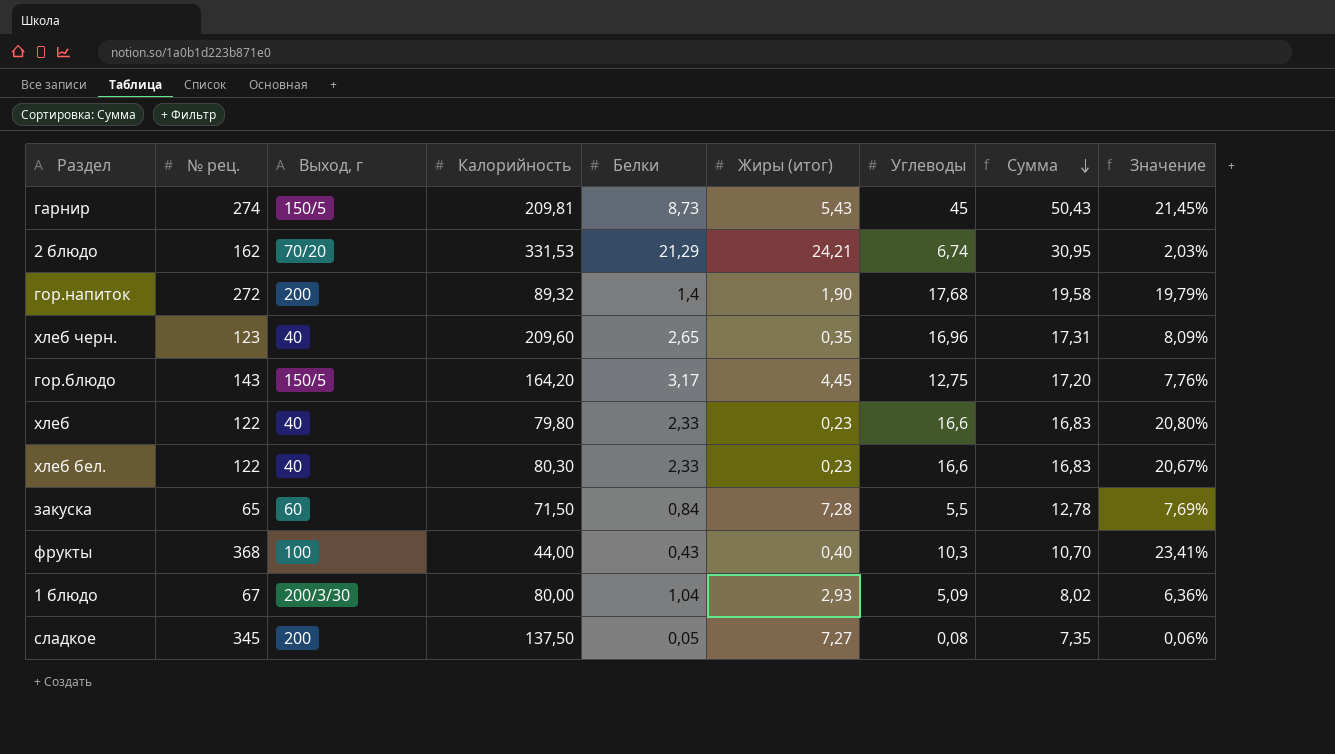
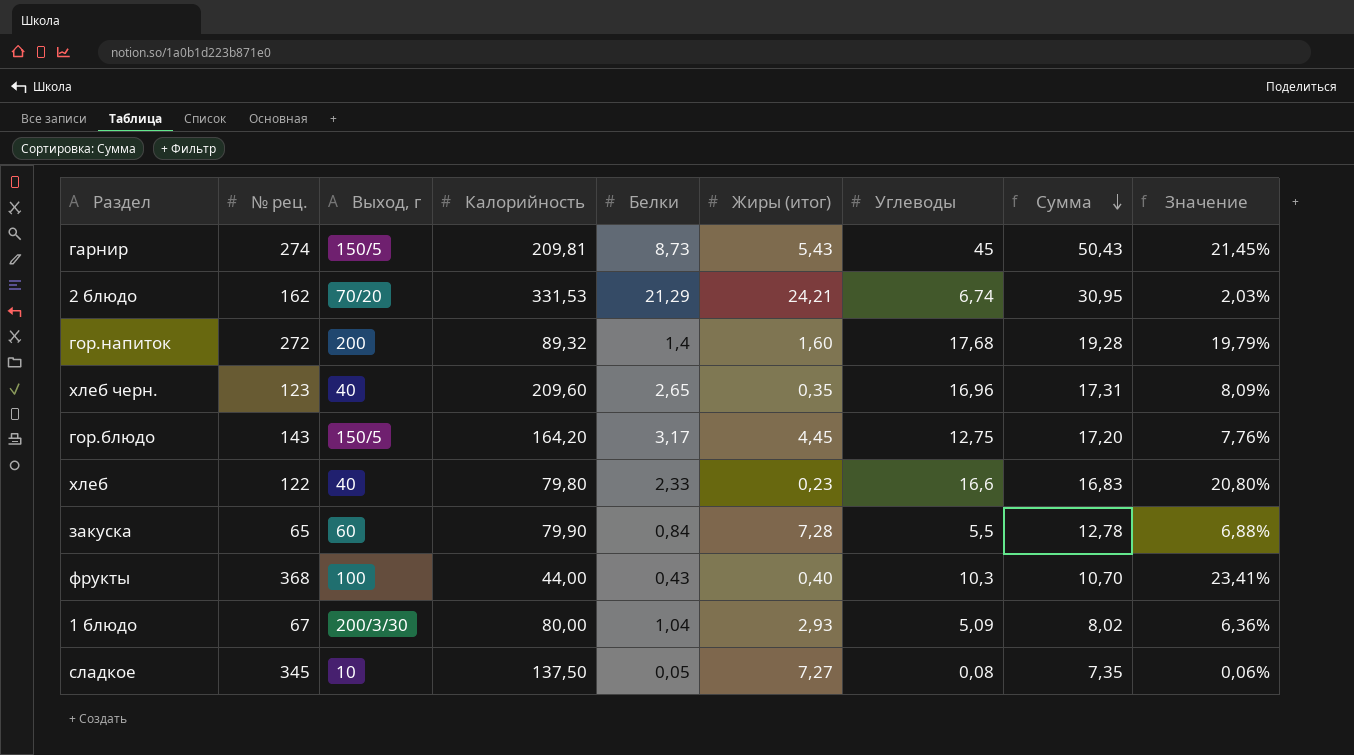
row хлеб бел.: 122 | 40 | 80,30 | 2,33 | 0,23 | 16,6 | 16,83 | 20,67% -> none
гор.напиток | Жиры (итог): 1,90 -> 1,60
гор.напиток | Сумма: 19,58 -> 19,28
закуска | Калорийность: 71,50 -> 79,90
закуска | Значение: 7,69% -> 6,88%
сладкое | Выход, г: 200 -> 10

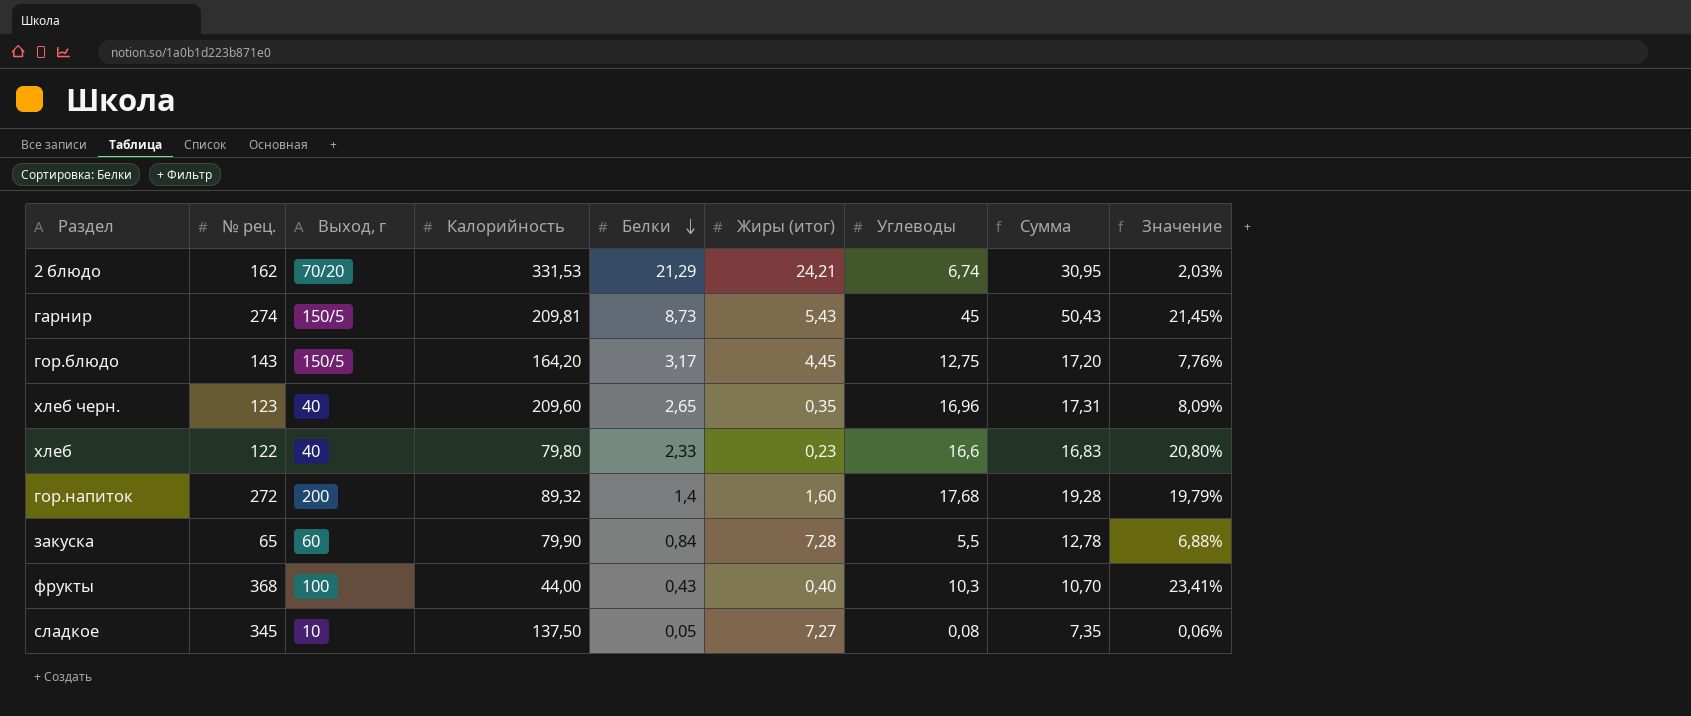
row order: Сумма descending -> Белки descending
row 1 блюдо: 67 | 200/3/30 | 80,00 | 1,04 | 2,93 | 5,09 | 8,02 | 6,36% -> none

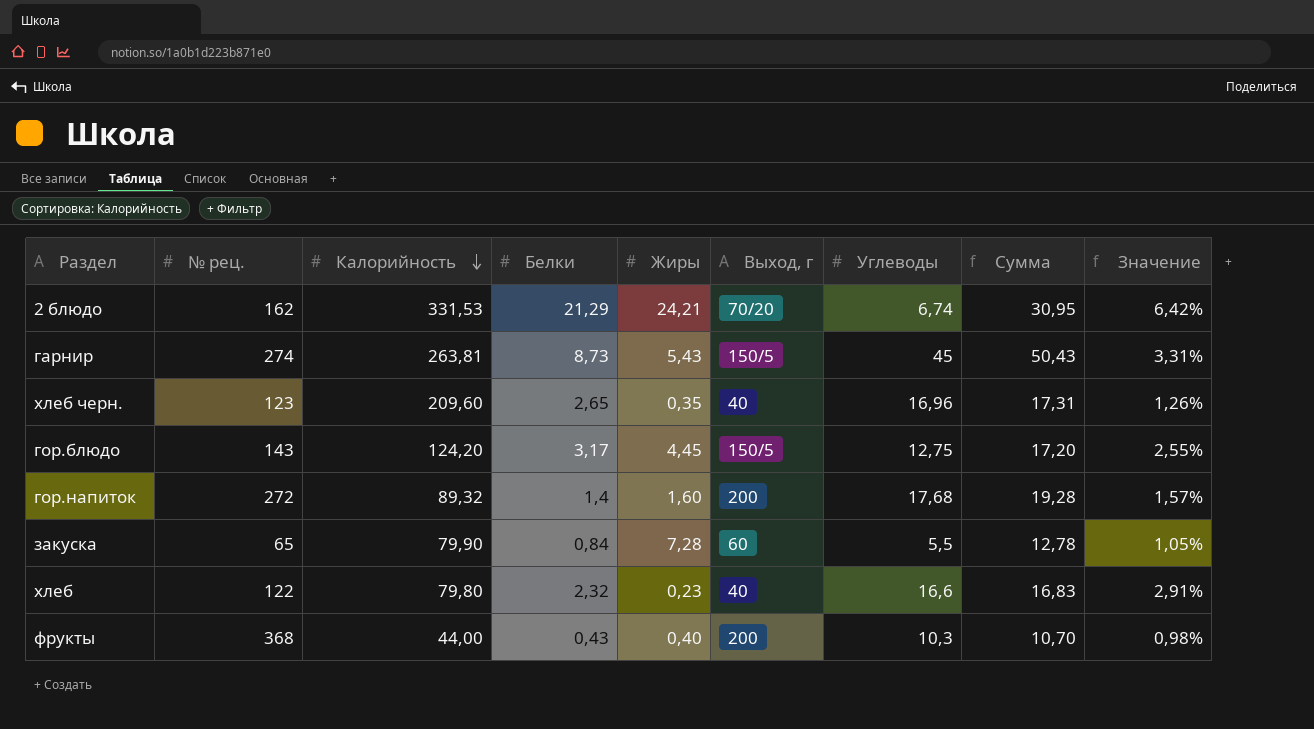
row order: Белки descending -> Калорийность descending
column name: Жиры (итог) -> Жиры
column Выход, г | position: 3 -> 6
column Значение | formula: [Углеводы] / [Калорийность] -> [Белки] / [Калорийность]
row сладкое: 345 | 10 | 137,50 | 0,05 | 7,27 | 0,08 | 7,35 | 0,06% -> none
гарнир | Калорийность: 209,81 -> 263,81
гор.блюдо | Калорийность: 164,20 -> 124,20
хлеб | Белки: 2,33 -> 2,32
фрукты | Выход, г: 100 -> 200

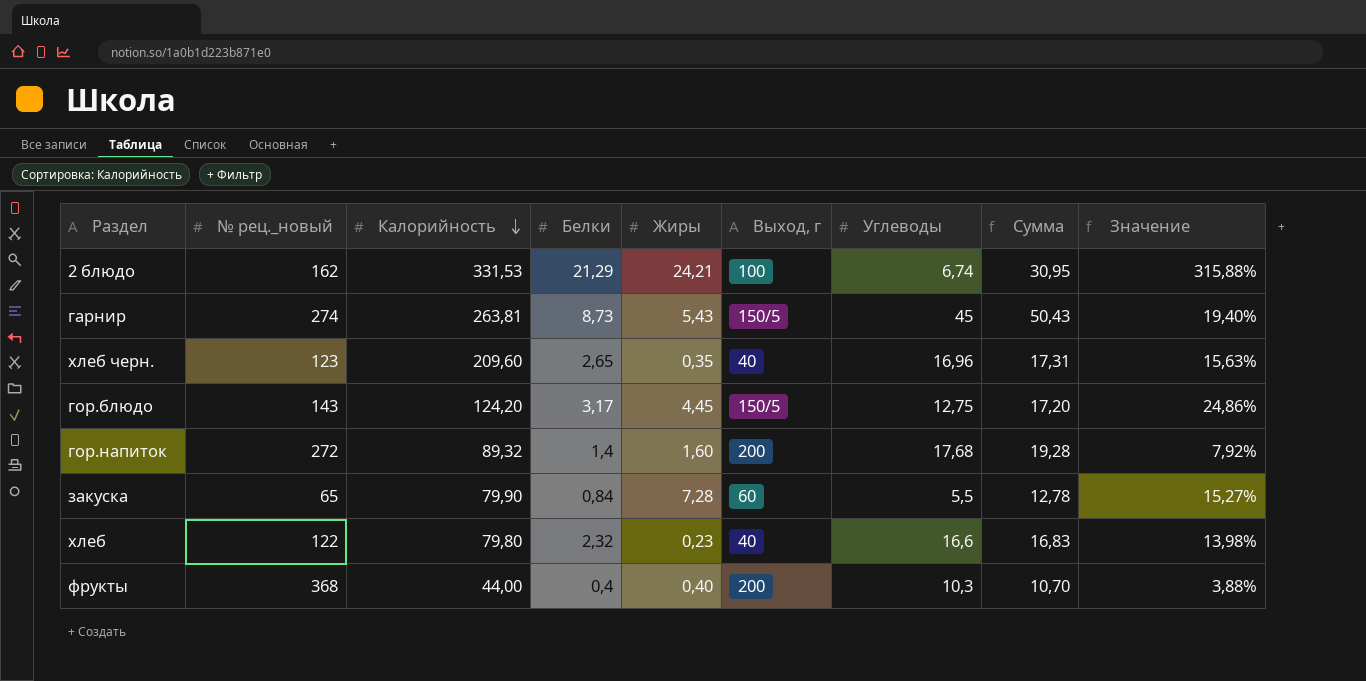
column name: № рец. -> № рец._новый
column Значение | formula: [Белки] / [Калорийность] -> [Белки] / [Углеводы]
2 блюдо | Выход, г: 70/20 -> 100
фрукты | Белки: 0,43 -> 0,4

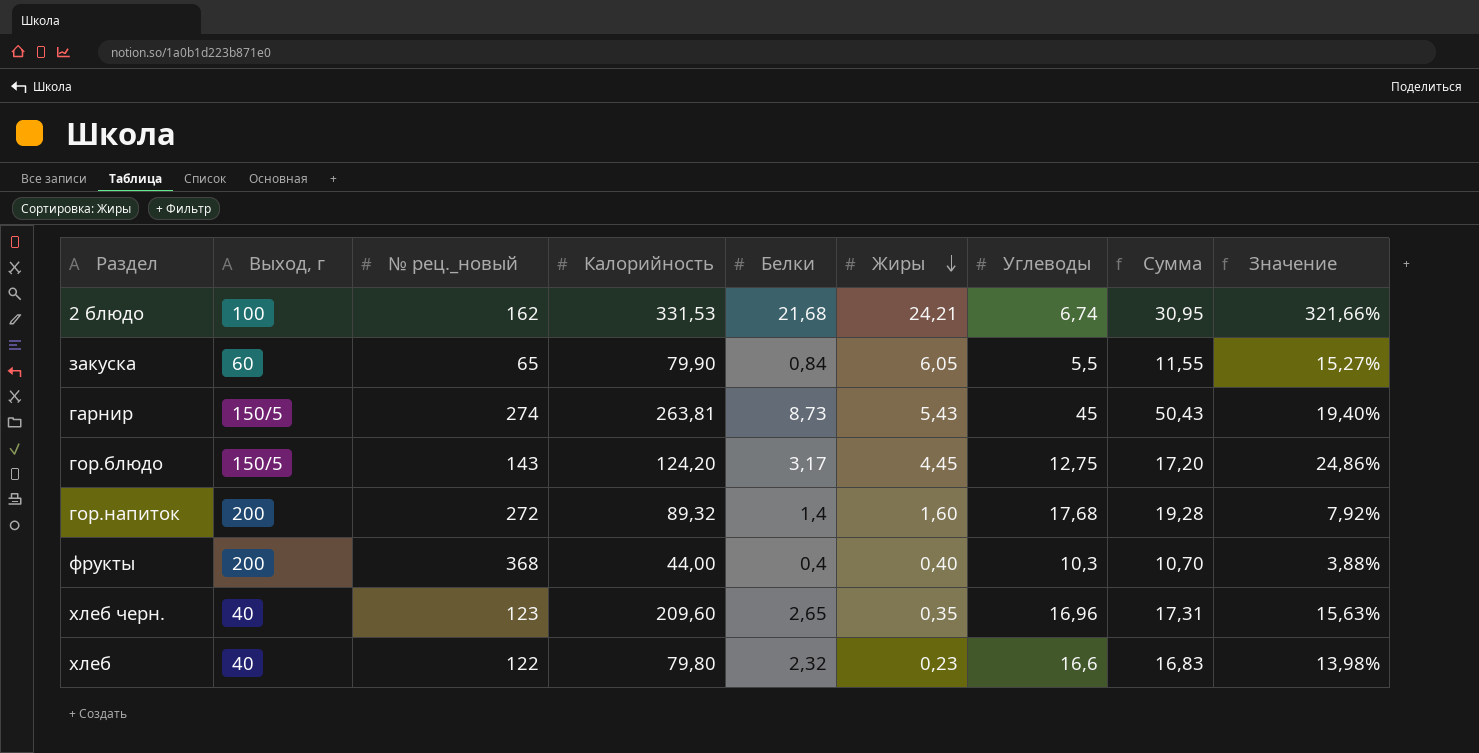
row order: Калорийность descending -> Жиры descending
column Выход, г | position: 6 -> 2
2 блюдо | Белки: 21,29 -> 21,68
2 блюдо | Значение: 315,88% -> 321,66%
закуска | Жиры: 7,28 -> 6,05
закуска | Сумма: 12,78 -> 11,55

